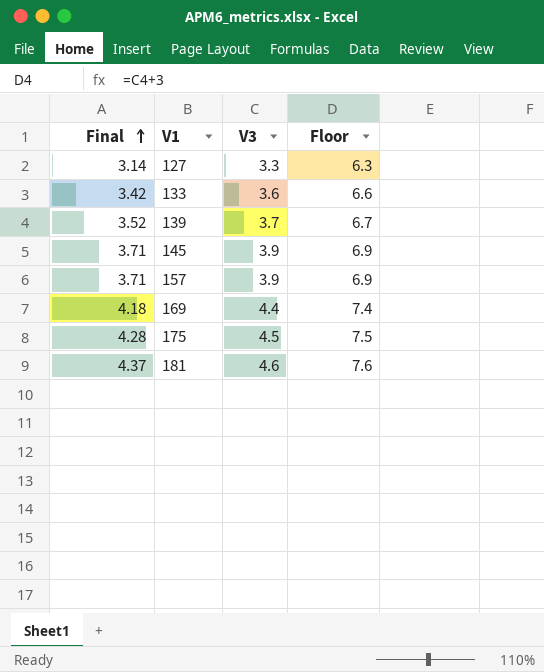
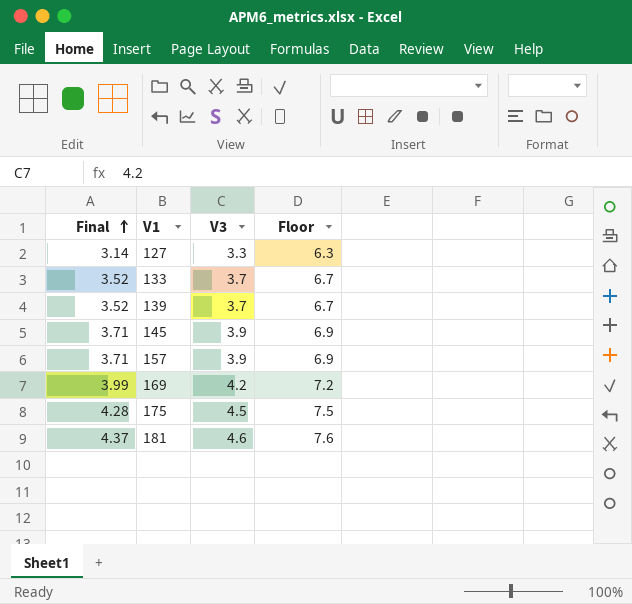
133 | Final: 3.42 -> 3.52
133 | V3: 3.6 -> 3.7
133 | Floor: 6.6 -> 6.7
169 | Final: 4.18 -> 3.99
169 | V3: 4.4 -> 4.2
169 | Floor: 7.4 -> 7.2

